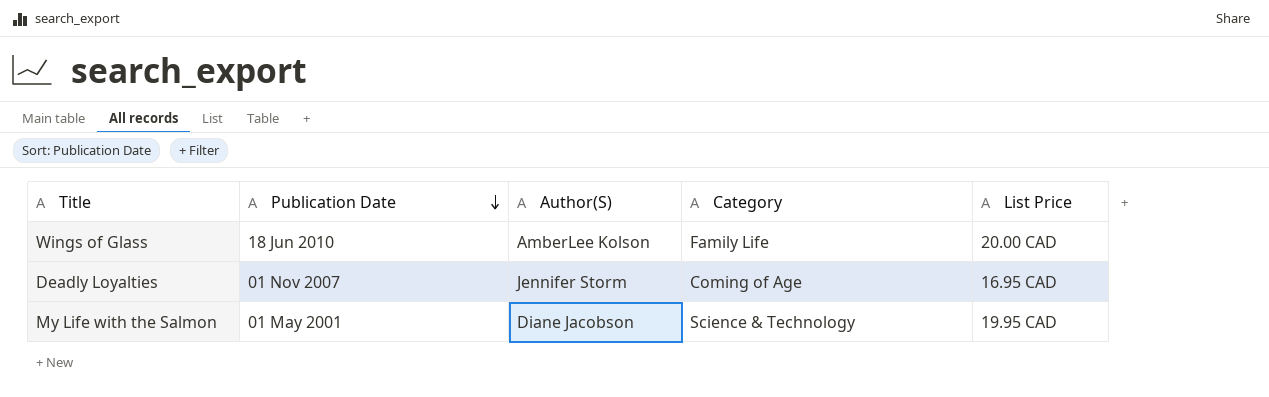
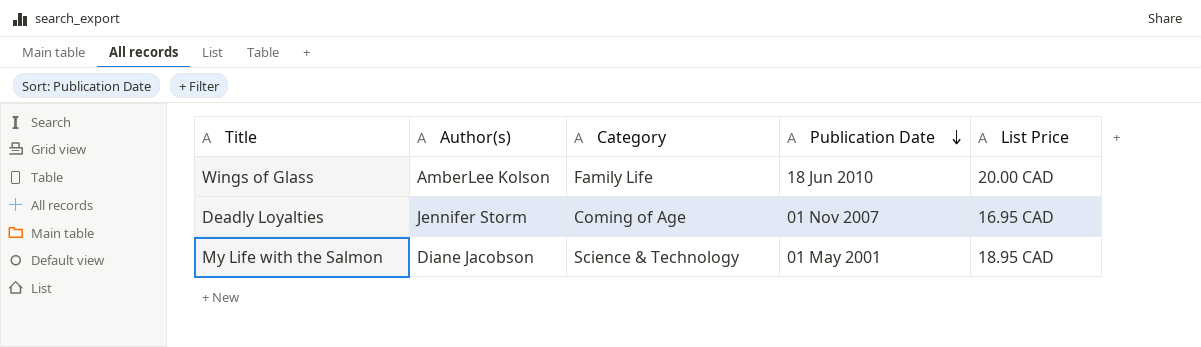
column name: Author(S) -> Author(s)
column Publication Date | position: 2 -> 4
My Life with the Salmon | List Price: 19.95 CAD -> 18.95 CAD

